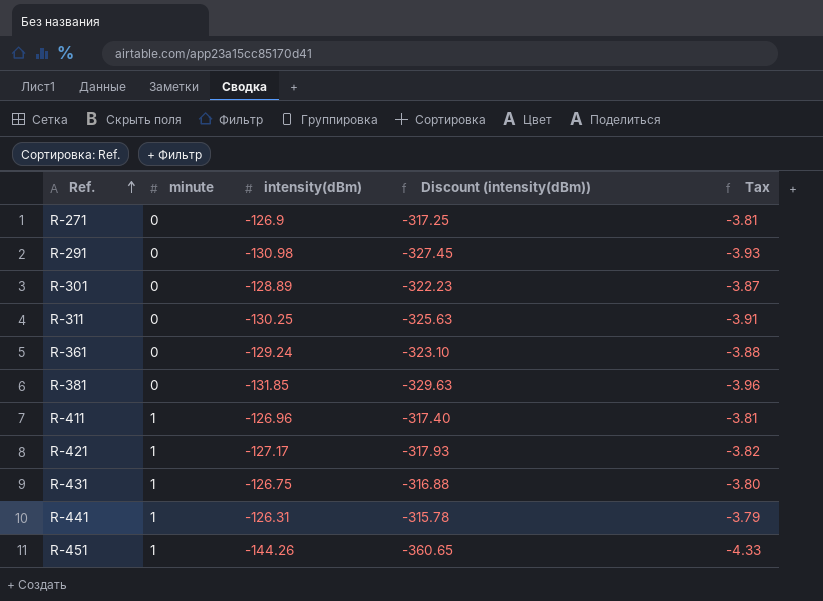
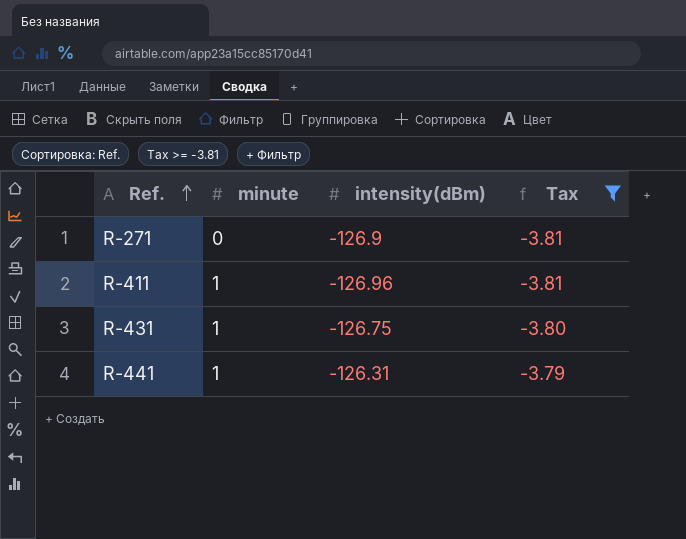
filter: none -> Tax >= -3.81
column Discount (intensity(dBm)) | formula: [intensity(dBm)] * 2.5 -> none

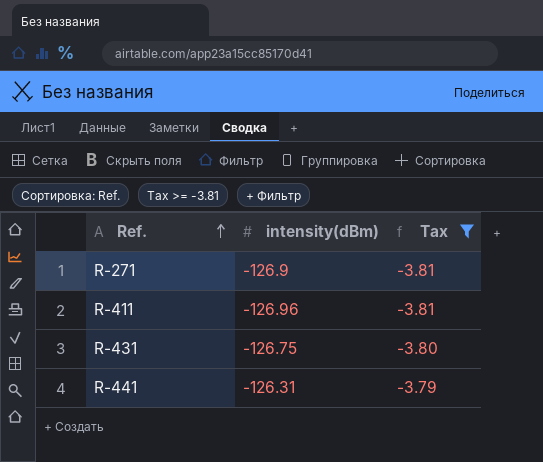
column minute | position: 2 -> none

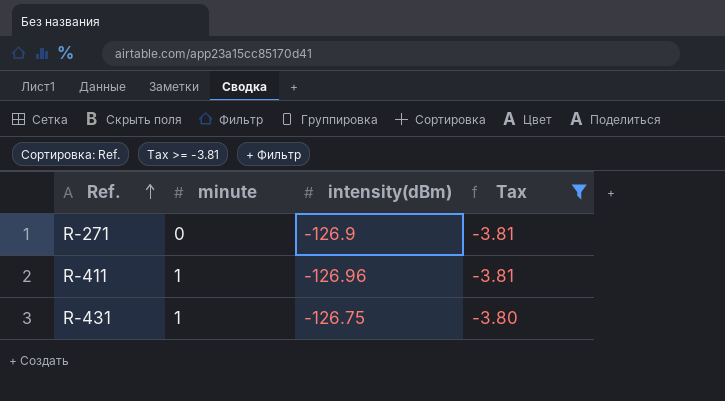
column minute | position: none -> 2
row R-441: -126.31 | -3.79 -> none

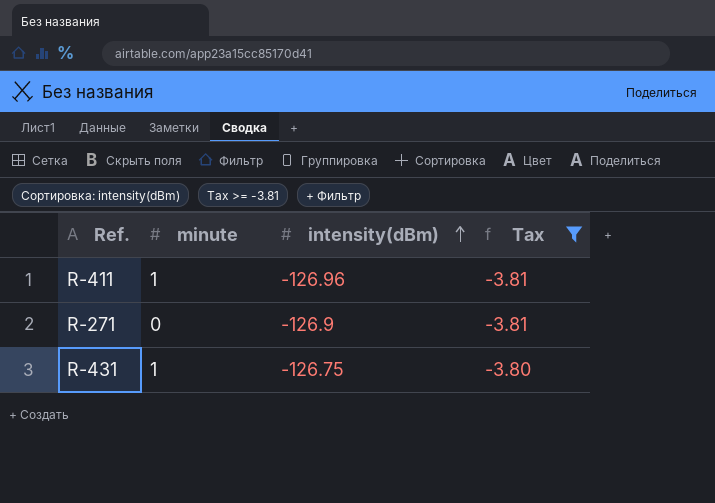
row order: Ref. ascending -> intensity(dBm) ascending

